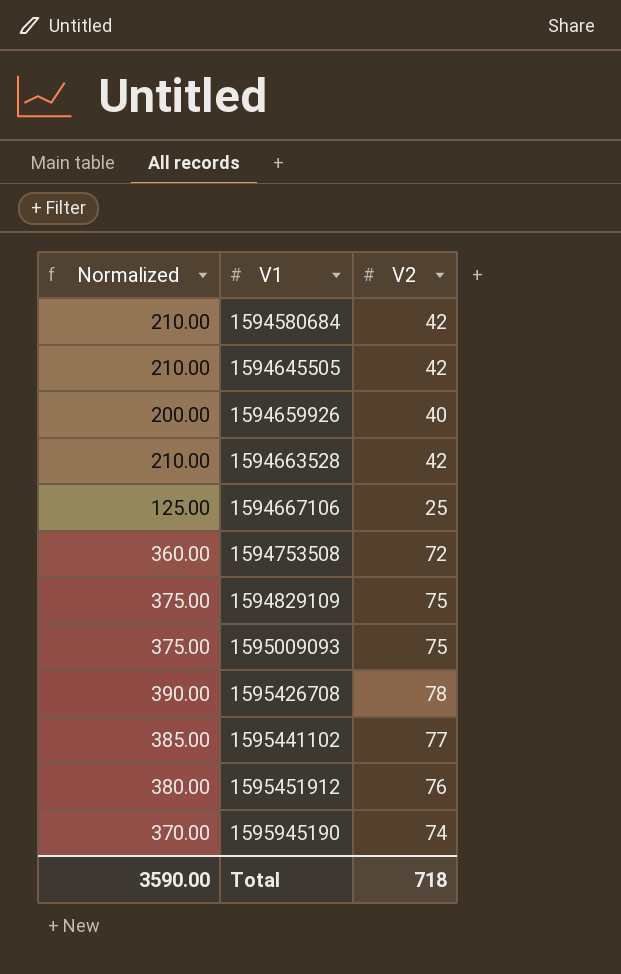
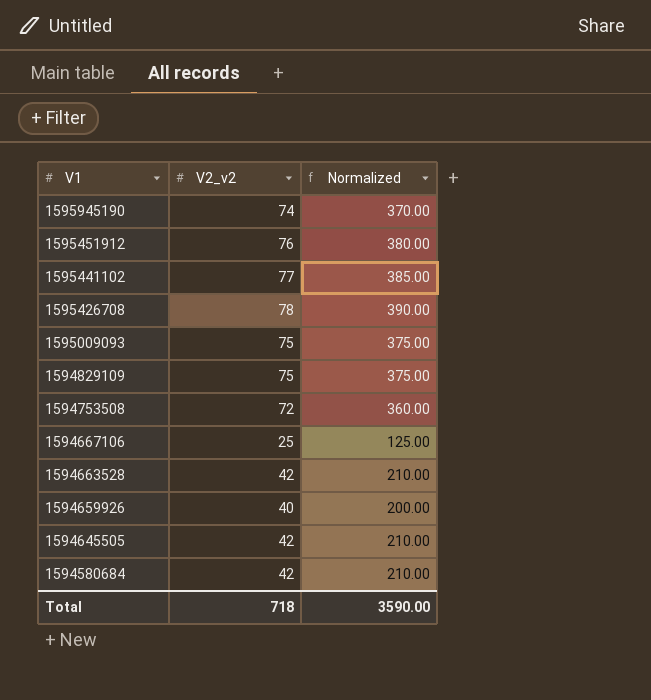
row order: V1 ascending -> V1 descending
column name: V2 -> V2_v2
column Normalized | position: 1 -> 3

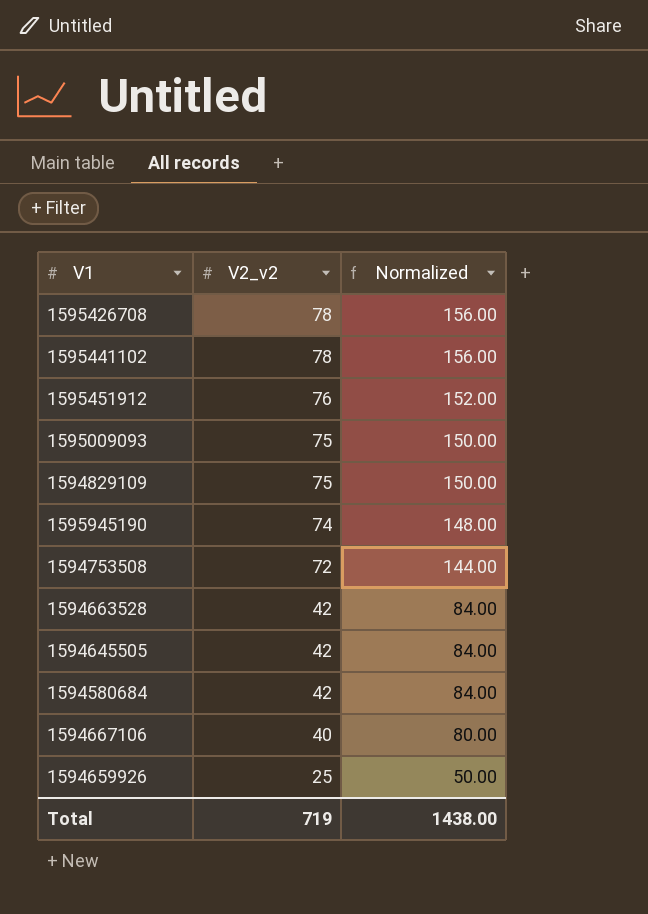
row order: V1 descending -> V2_v2 descending
column Normalized | formula: [V2_v2] * 5 -> [V2_v2] * 2
1595441102 | V2_v2: 77 -> 78
1594667106 | V2_v2: 25 -> 40
1594659926 | V2_v2: 40 -> 25
Total | V2_v2: 718 -> 719
Total | Normalized: 3590.00 -> 1438.00

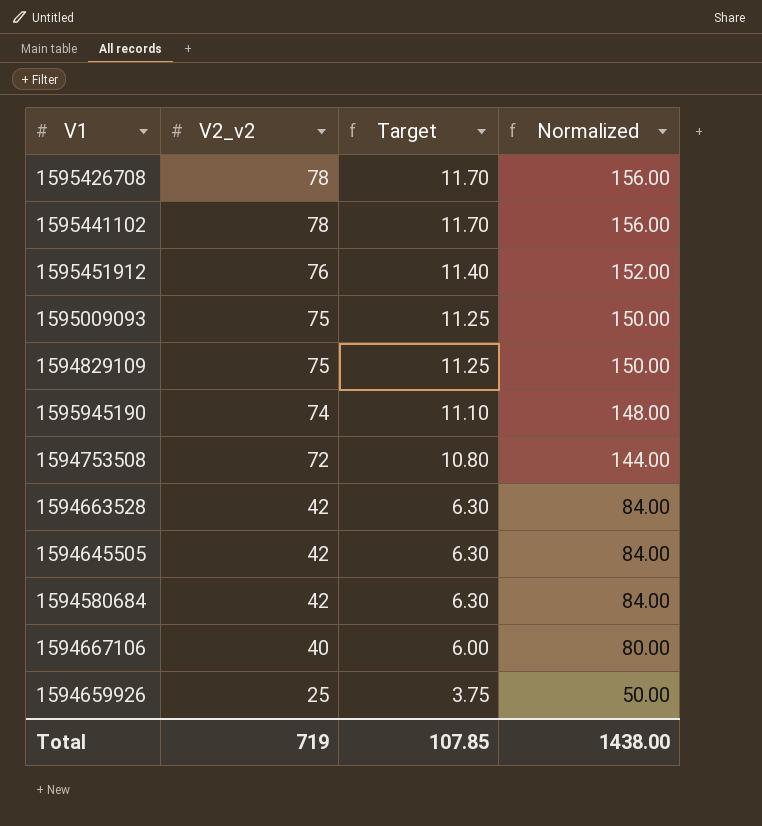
column Target | formula: none -> [V2_v2] * 0.15

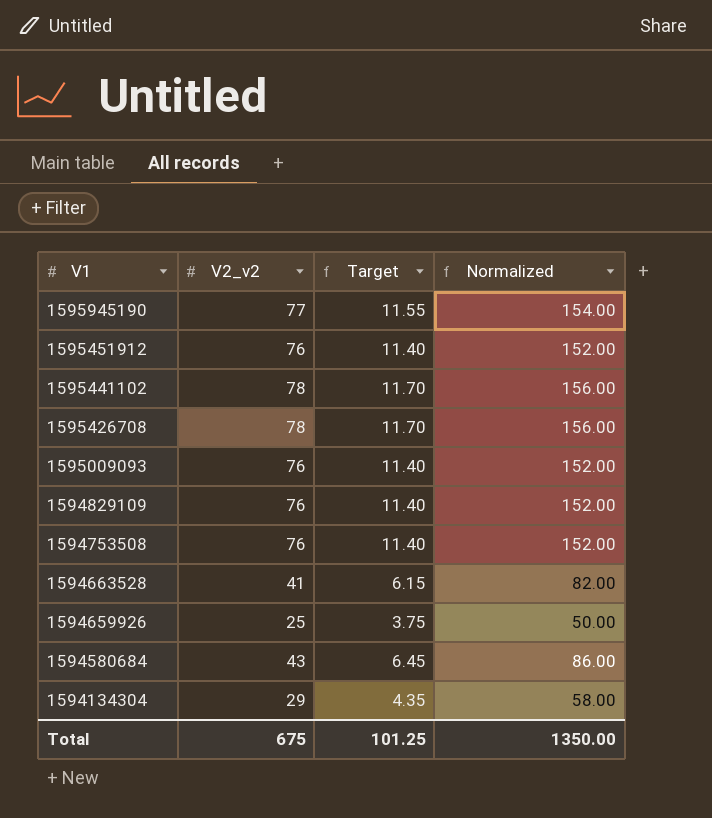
row order: V2_v2 descending -> V1 descending
row 1594645505: 42 | 6.30 | 84.00 -> none
row 1594667106: 40 | 6.00 | 80.00 -> none
1595945190 | V2_v2: 74 -> 77
1595945190 | Target: 11.10 -> 11.55
1595945190 | Normalized: 148.00 -> 154.00
1595009093 | V2_v2: 75 -> 76
1595009093 | Target: 11.25 -> 11.40
1595009093 | Normalized: 150.00 -> 152.00
1594829109 | V2_v2: 75 -> 76
1594829109 | Target: 11.25 -> 11.40
1594829109 | Normalized: 150.00 -> 152.00
1594753508 | V2_v2: 72 -> 76
1594753508 | Target: 10.80 -> 11.40
1594753508 | Normalized: 144.00 -> 152.00
1594663528 | V2_v2: 42 -> 41
1594663528 | Target: 6.30 -> 6.15
1594663528 | Normalized: 84.00 -> 82.00
1594580684 | V2_v2: 42 -> 43
1594580684 | Target: 6.30 -> 6.45
1594580684 | Normalized: 84.00 -> 86.00
row 1594134304: none -> 29 | 4.35 | 58.00
Total | V2_v2: 719 -> 675
Total | Target: 107.85 -> 101.25
Total | Normalized: 1438.00 -> 1350.00

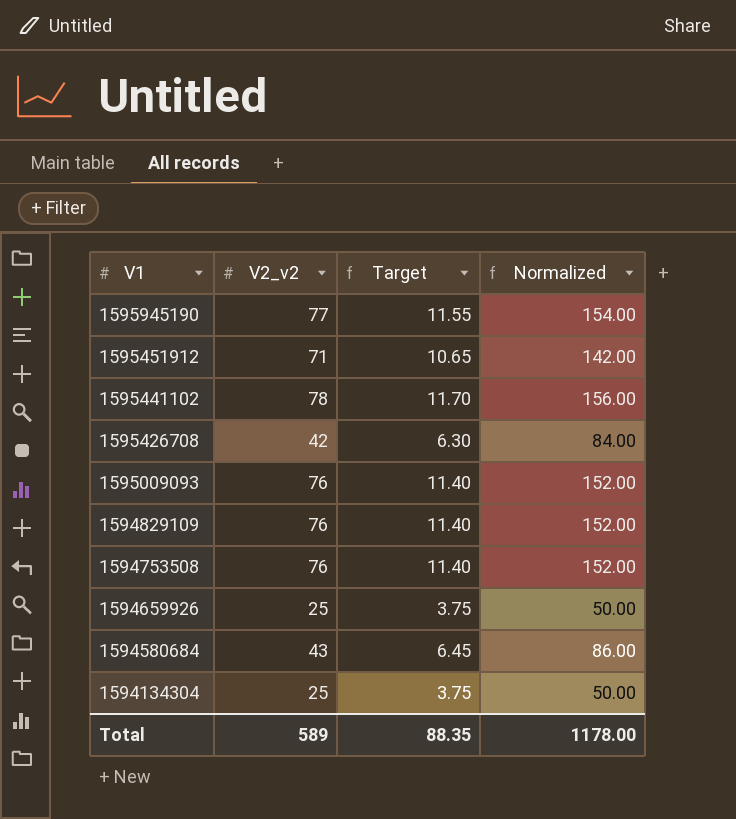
row 1594663528: 41 | 6.15 | 82.00 -> none
1595451912 | V2_v2: 76 -> 71
1595451912 | Target: 11.40 -> 10.65
1595451912 | Normalized: 152.00 -> 142.00
1595426708 | V2_v2: 78 -> 42
1595426708 | Target: 11.70 -> 6.30
1595426708 | Normalized: 156.00 -> 84.00
1594134304 | V2_v2: 29 -> 25
1594134304 | Target: 4.35 -> 3.75
1594134304 | Normalized: 58.00 -> 50.00
Total | V2_v2: 675 -> 589
Total | Target: 101.25 -> 88.35
Total | Normalized: 1350.00 -> 1178.00

